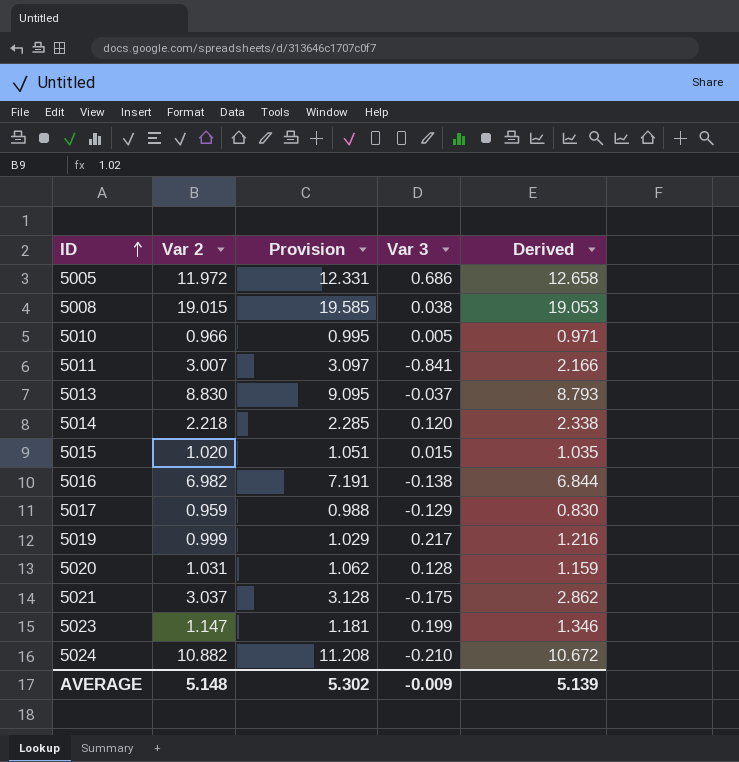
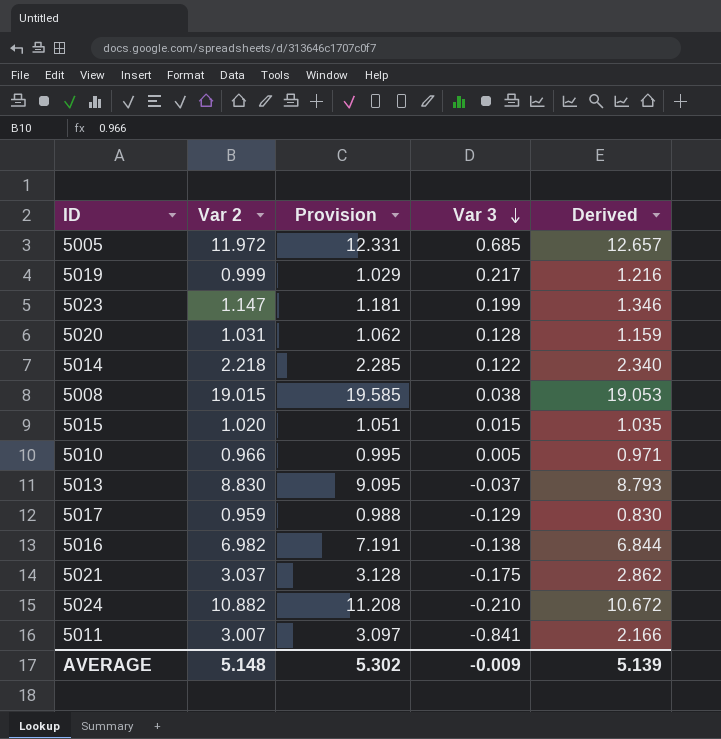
row order: ID ascending -> Var 3 descending
5005 | Var 3: 0.686 -> 0.685
5005 | Derived: 12.658 -> 12.657
5014 | Var 3: 0.120 -> 0.122
5014 | Derived: 2.338 -> 2.340

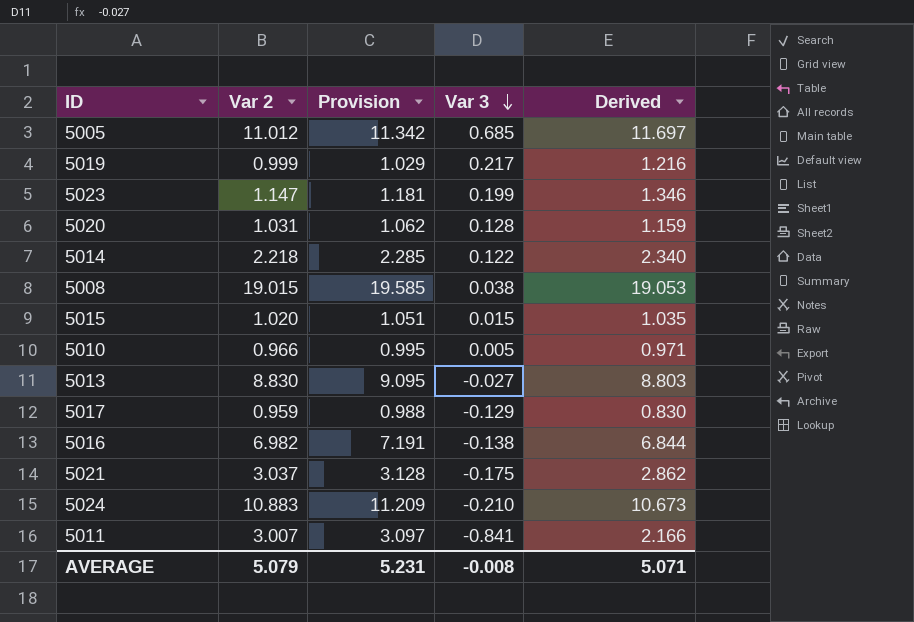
5005 | Var 2: 11.972 -> 11.012
5005 | Provision: 12.331 -> 11.342
5005 | Derived: 12.657 -> 11.697
5013 | Var 3: -0.037 -> -0.027
5013 | Derived: 8.793 -> 8.803
5024 | Var 2: 10.882 -> 10.883
5024 | Provision: 11.208 -> 11.209
5024 | Derived: 10.672 -> 10.673
AVERAGE | Var 2: 5.148 -> 5.079
AVERAGE | Provision: 5.302 -> 5.231
AVERAGE | Var 3: -0.009 -> -0.008
AVERAGE | Derived: 5.139 -> 5.071

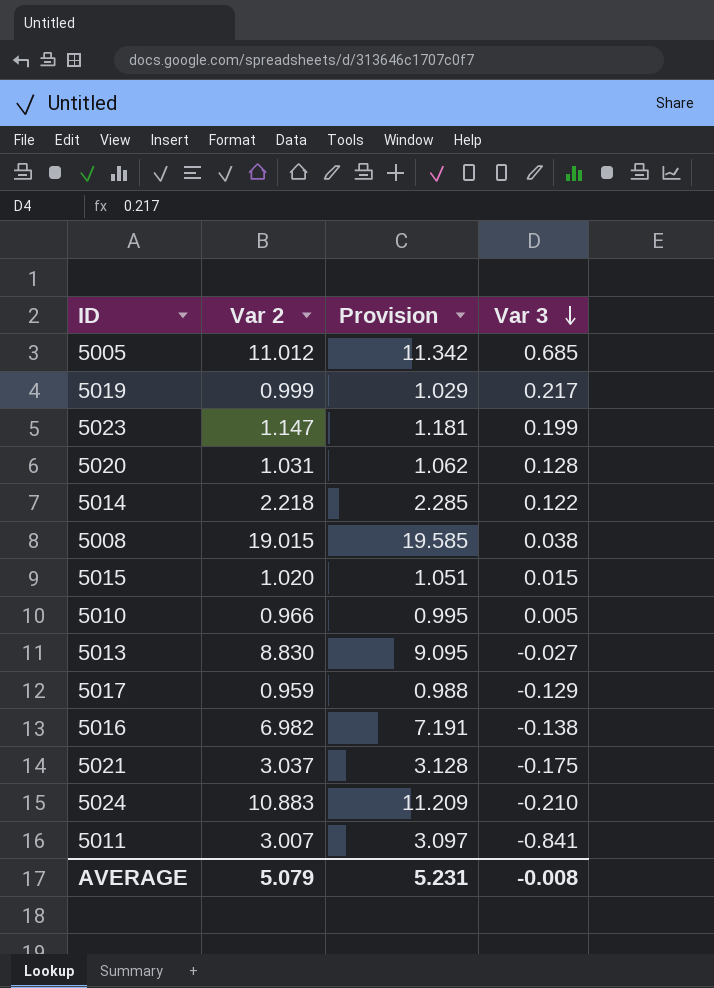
column Derived | formula: [Var 2] + [Var 3] -> none

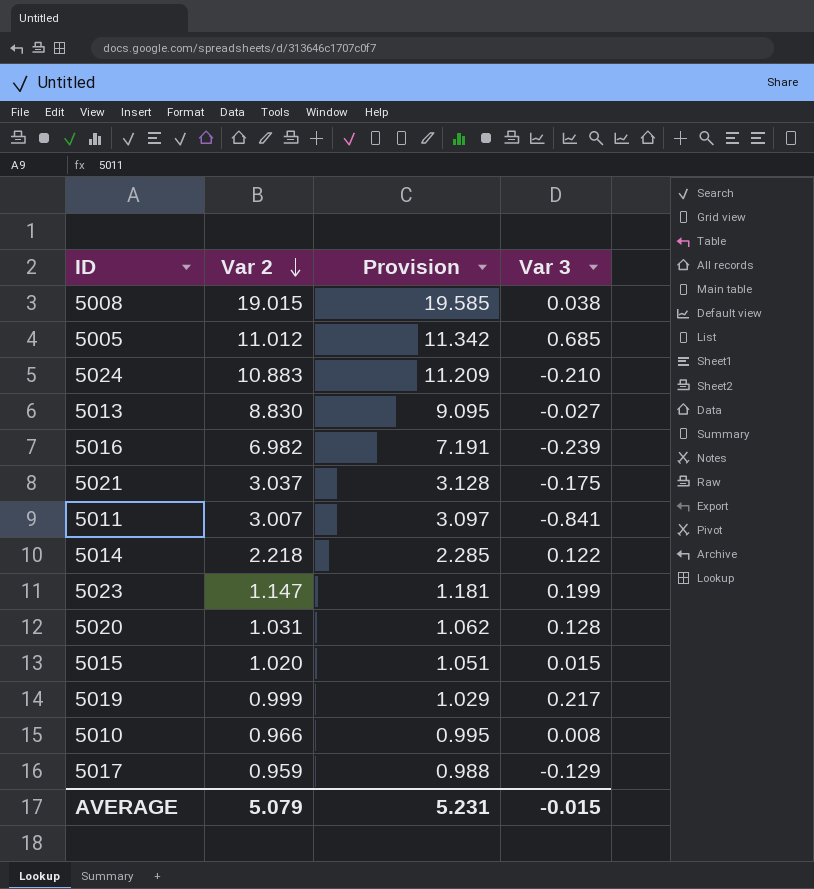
row order: Var 3 descending -> Var 2 descending
5016 | Var 3: -0.138 -> -0.239
5010 | Var 3: 0.005 -> 0.008
AVERAGE | Var 3: -0.008 -> -0.015

